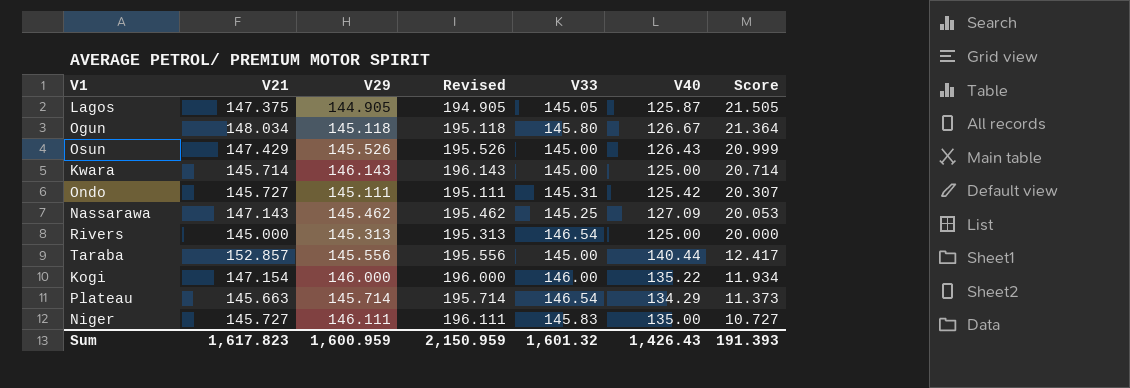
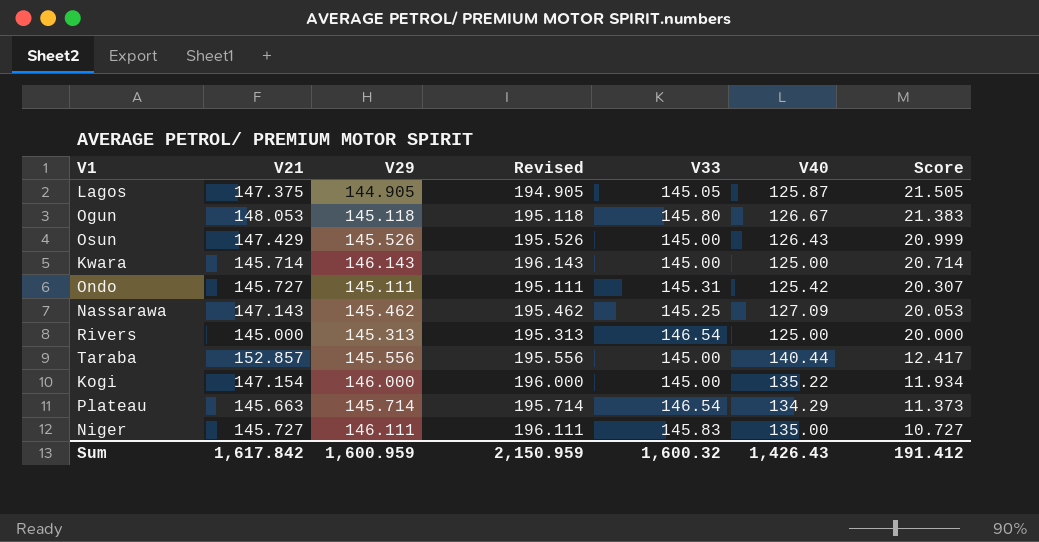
Ogun | V21: 148.034 -> 148.053
Ogun | Score: 21.364 -> 21.383
Kogi | V33: 146.00 -> 145.00
Sum | V21: 1,617.823 -> 1,617.842
Sum | V33: 1,601.32 -> 1,600.32
Sum | Score: 191.393 -> 191.412

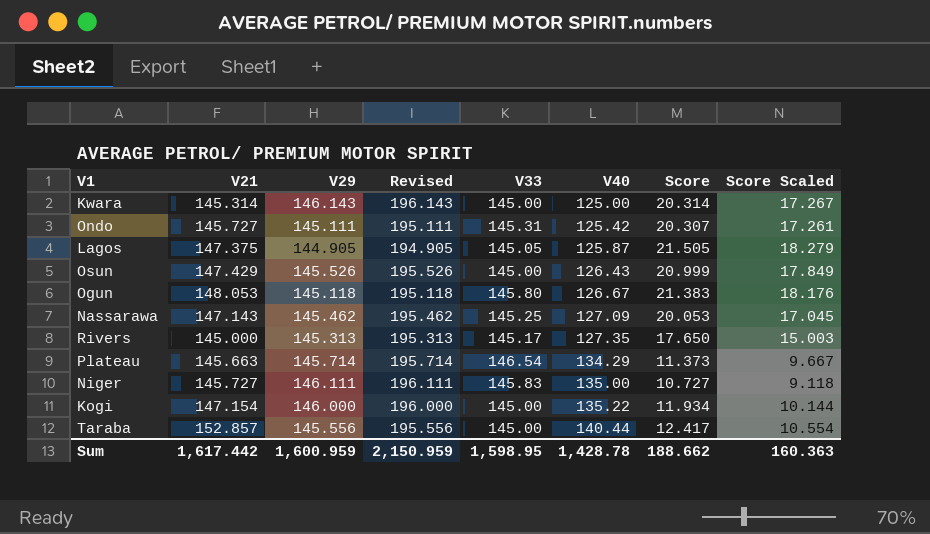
row order: Score descending -> V40 ascending
column Score Scaled | formula: none -> [Score] * 0.85
Kwara | V21: 145.714 -> 145.314
Kwara | Score: 20.714 -> 20.314
Rivers | V33: 146.54 -> 145.17
Rivers | V40: 125.00 -> 127.35
Rivers | Score: 20.000 -> 17.650
Sum | V21: 1,617.842 -> 1,617.442
Sum | V33: 1,600.32 -> 1,598.95
Sum | V40: 1,426.43 -> 1,428.78
Sum | Score: 191.412 -> 188.662

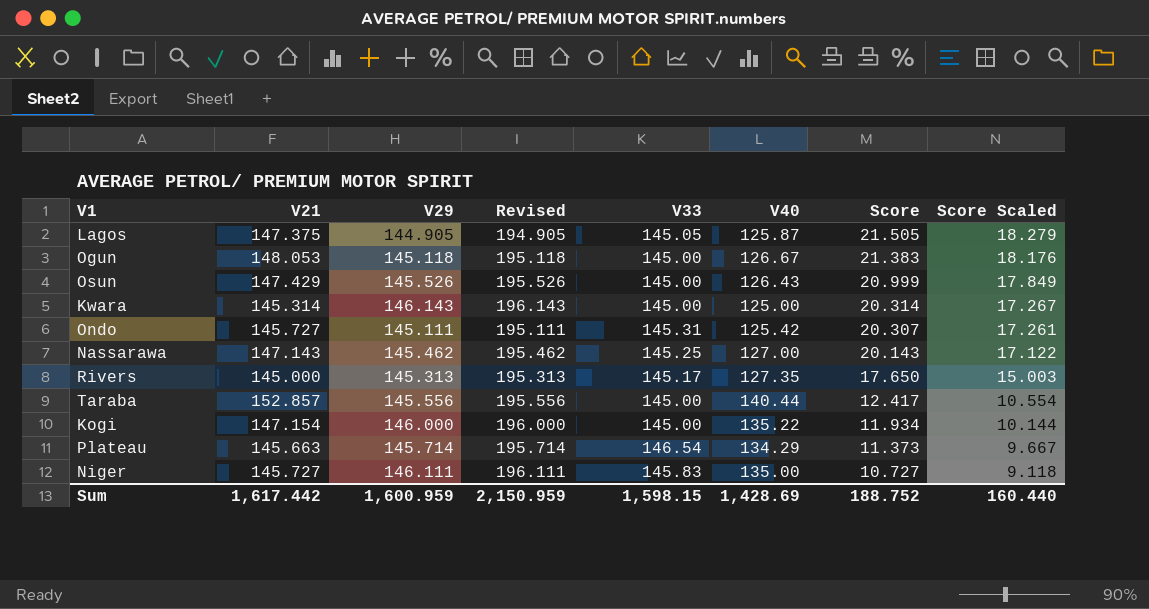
row order: V40 ascending -> Score descending
Ogun | V33: 145.80 -> 145.00
Nassarawa | V40: 127.09 -> 127.00
Nassarawa | Score: 20.053 -> 20.143
Nassarawa | Score Scaled: 17.045 -> 17.122
Sum | V33: 1,598.95 -> 1,598.15
Sum | V40: 1,428.78 -> 1,428.69
Sum | Score: 188.662 -> 188.752
Sum | Score Scaled: 160.363 -> 160.440

